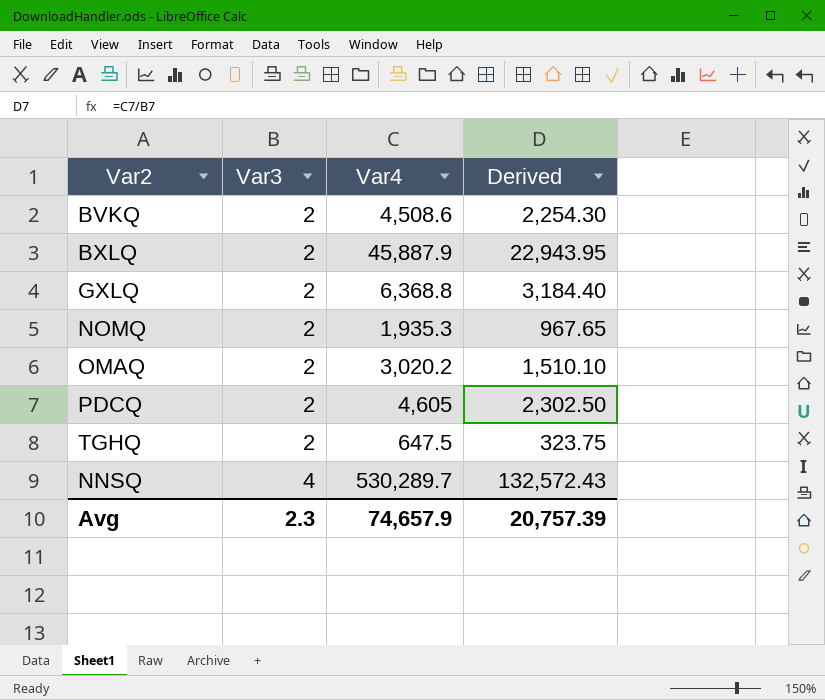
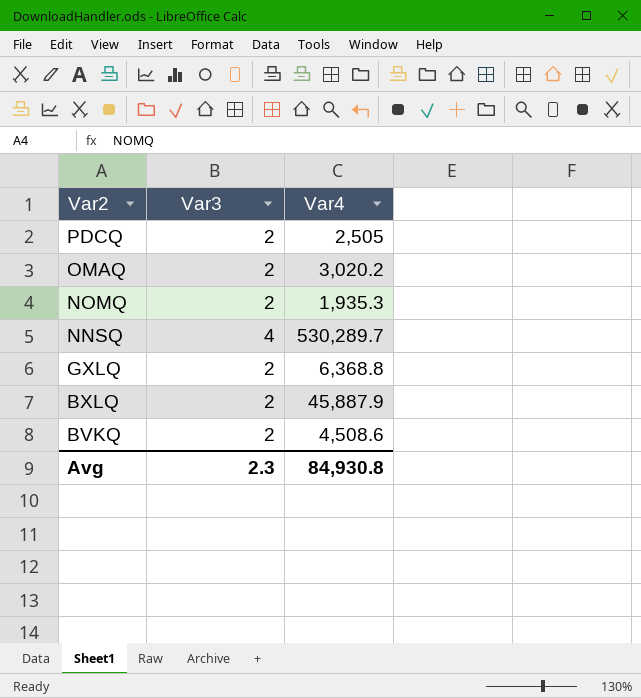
row order: Var3 ascending -> Var2 descending
column Derived | formula: [Var4] / [Var3] -> none
row TGHQ: 2 | 647.5 | 323.75 -> none
PDCQ | Var4: 4,605 -> 2,505
Avg | Var4: 74,657.9 -> 84,930.8

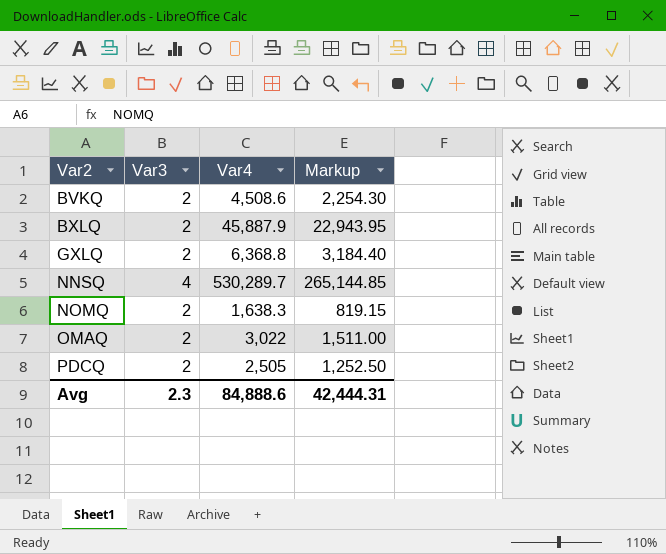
row order: Var2 descending -> Var2 ascending
column Markup | formula: none -> [Var4] * 0.5
NOMQ | Var4: 1,935.3 -> 1,638.3
OMAQ | Var4: 3,020.2 -> 3,022
Avg | Var4: 84,930.8 -> 84,888.6

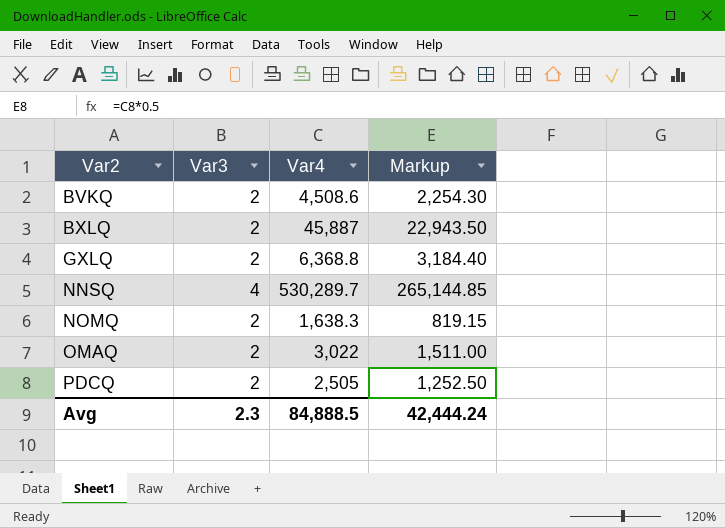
BXLQ | Var4: 45,887.9 -> 45,887
BXLQ | Markup: 22,943.95 -> 22,943.50
Avg | Var4: 84,888.6 -> 84,888.5
Avg | Markup: 42,444.31 -> 42,444.24

